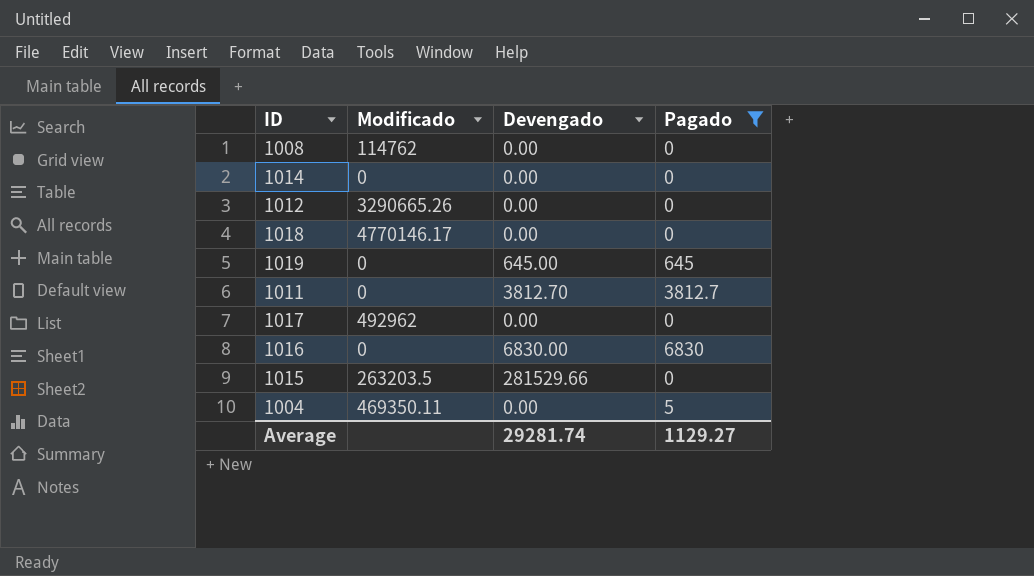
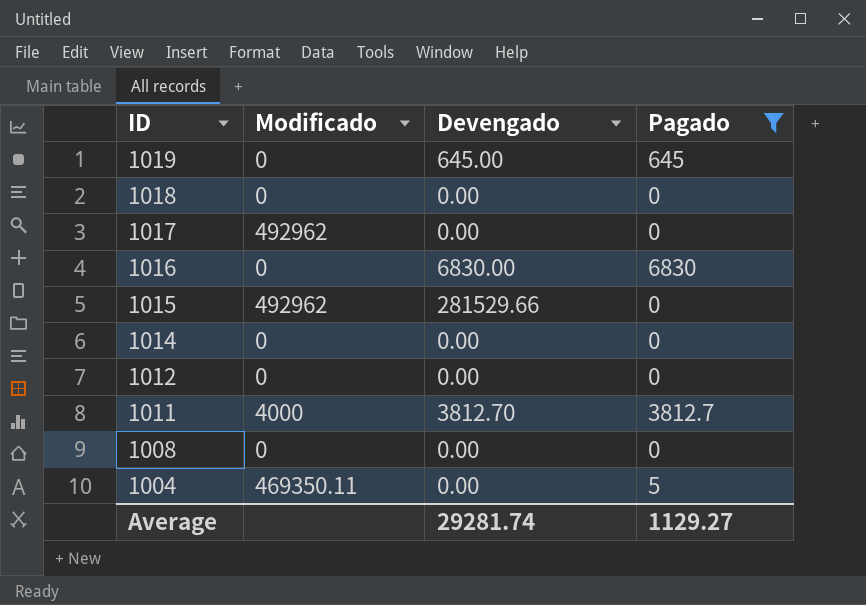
row order: none -> ID descending
1018 | Modificado: 4770146.17 -> 0
1015 | Modificado: 263203.5 -> 492962
1012 | Modificado: 3290665.26 -> 0
1011 | Modificado: 0 -> 4000
1008 | Modificado: 114762 -> 0

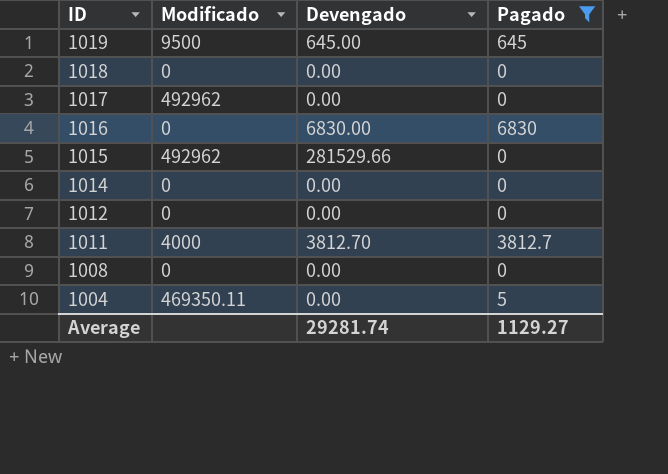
1019 | Modificado: 0 -> 9500

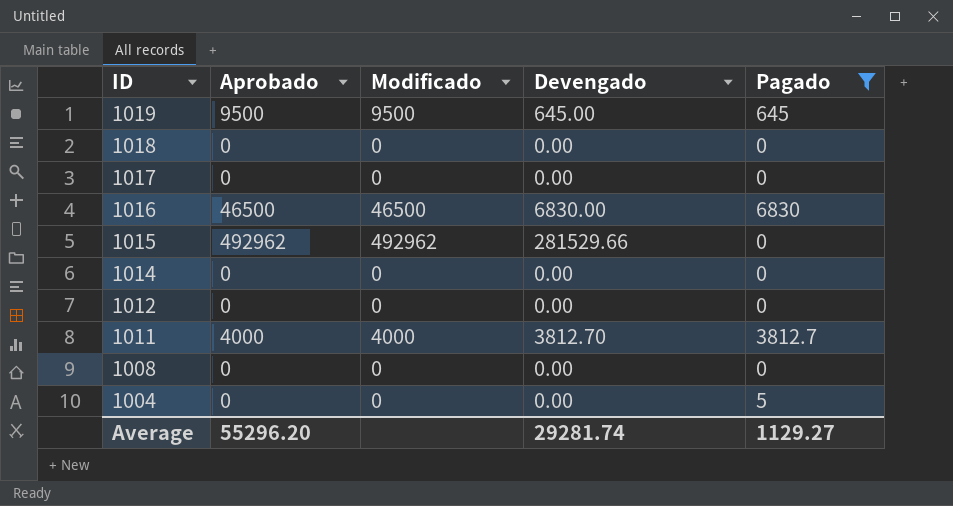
column Aprobado | position: none -> 2
1017 | Modificado: 492962 -> 0
1016 | Modificado: 0 -> 46500
1004 | Modificado: 469350.11 -> 0

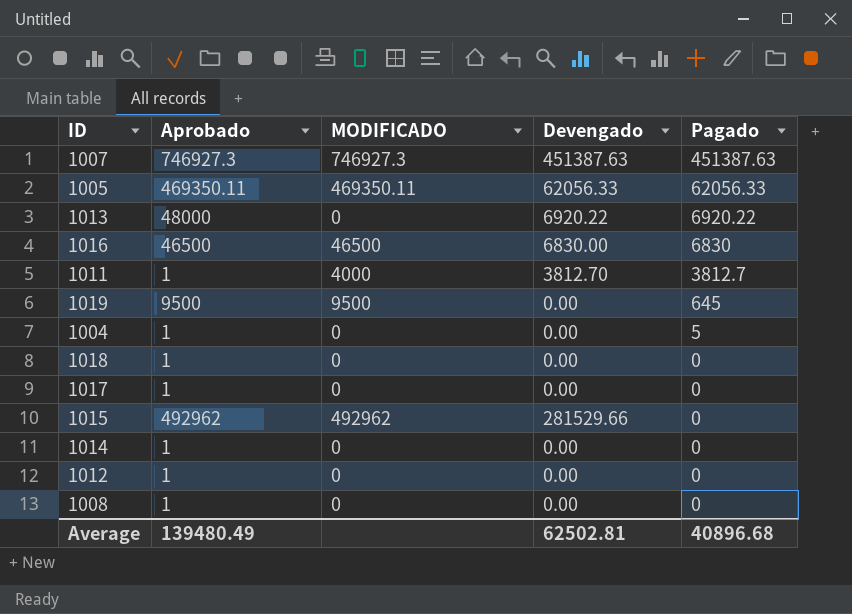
filter: Pagado <= 6830 -> none
row order: ID descending -> Pagado descending
column name: Modificado -> MODIFICADO
1011 | Aprobado: 4000 -> 1
1019 | Devengado: 645.00 -> 0.00
1004 | Aprobado: 0 -> 1
1018 | Aprobado: 0 -> 1
1017 | Aprobado: 0 -> 1
1014 | Aprobado: 0 -> 1
1012 | Aprobado: 0 -> 1
1008 | Aprobado: 0 -> 1
Average | Aprobado: 55296.20 -> 139480.49
Average | Devengado: 29281.74 -> 62502.81
Average | Pagado: 1129.27 -> 40896.68

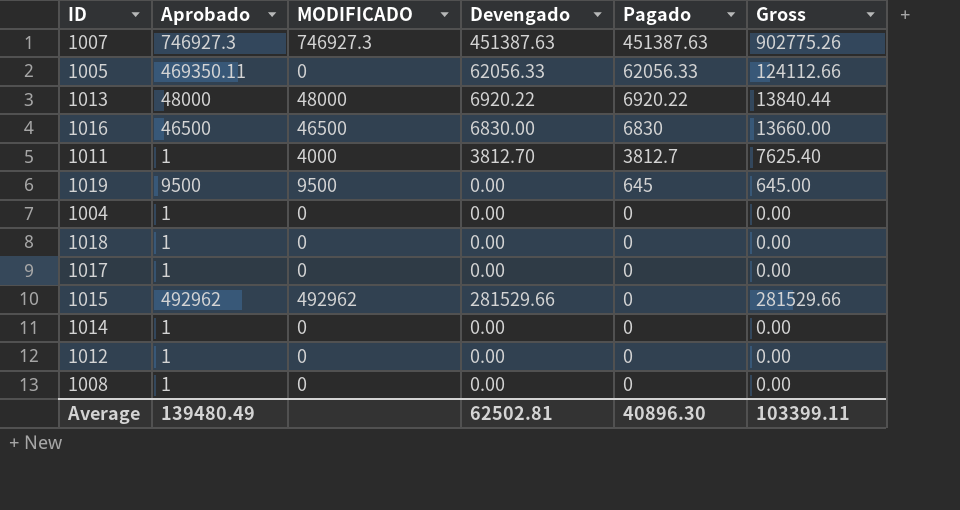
column Gross | formula: none -> [Devengado] + [Pagado]
1005 | MODIFICADO: 469350.11 -> 0
1013 | MODIFICADO: 0 -> 48000
1004 | Pagado: 5 -> 0
Average | Pagado: 40896.68 -> 40896.30

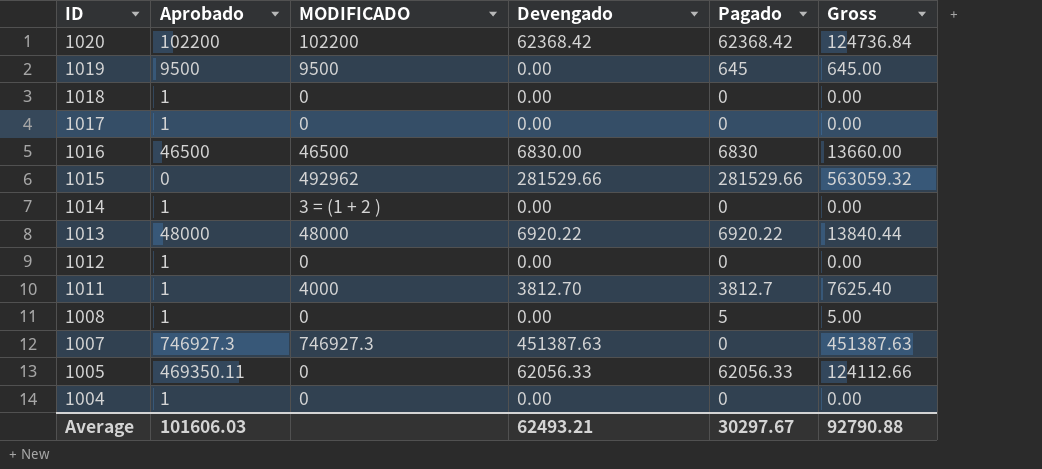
row order: Pagado descending -> ID descending
row 1020: none -> 102200 | 102200 | 62368.42 | 62368.42 | 124736.84
1015 | Aprobado: 492962 -> 0
1015 | Pagado: 0 -> 281529.66
1015 | Gross: 281529.66 -> 563059.32
1014 | MODIFICADO: 0 -> 3 = (1 + 2 )
1008 | Pagado: 0 -> 5
1008 | Gross: 0.00 -> 5.00
1007 | Pagado: 451387.63 -> 0
1007 | Gross: 902775.26 -> 451387.63
Average | Aprobado: 139480.49 -> 101606.03
Average | Devengado: 62502.81 -> 62493.21
Average | Pagado: 40896.30 -> 30297.67
Average | Gross: 103399.11 -> 92790.88

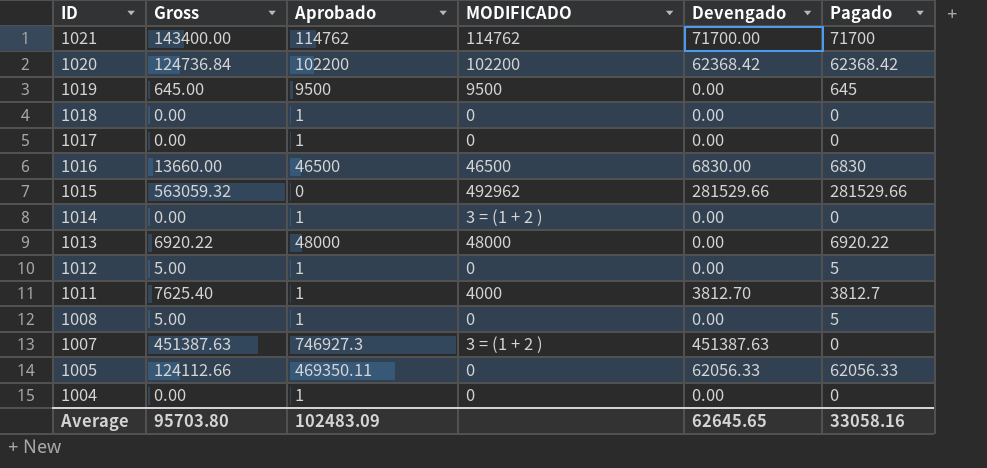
column Gross | position: 6 -> 2
row 1021: none -> 143400.00 | 114762 | 114762 | 71700.00 | 71700
1013 | Gross: 13840.44 -> 6920.22
1013 | Devengado: 6920.22 -> 0.00
1012 | Gross: 0.00 -> 5.00
1012 | Pagado: 0 -> 5
1007 | MODIFICADO: 746927.3 -> 3 = (1 + 2 )
Average | Gross: 92790.88 -> 95703.80
Average | Aprobado: 101606.03 -> 102483.09
Average | Devengado: 62493.21 -> 62645.65
Average | Pagado: 30297.67 -> 33058.16

